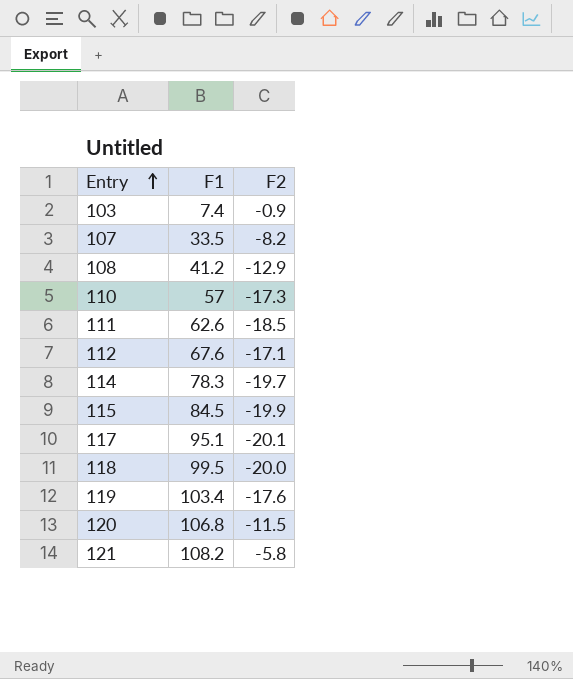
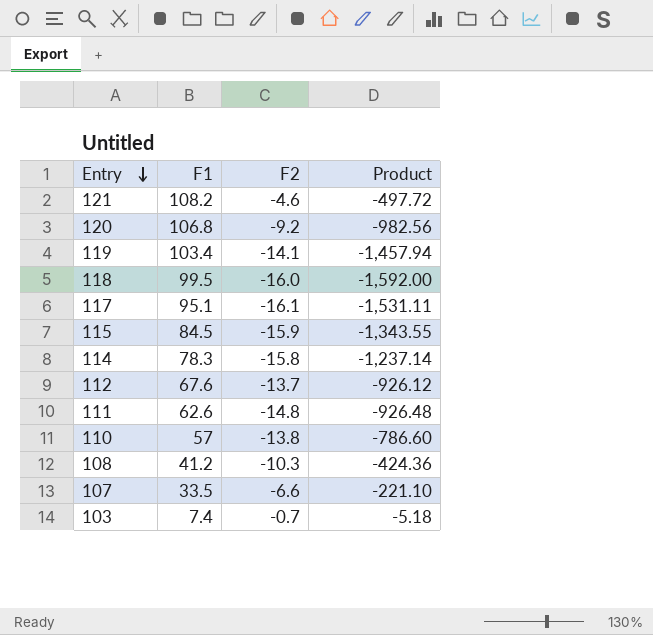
row order: Entry ascending -> Entry descending
column Product | formula: none -> [F1] * [F2]
121 | F2: -5.8 -> -4.6
120 | F2: -11.5 -> -9.2
119 | F2: -17.6 -> -14.1
118 | F2: -20.0 -> -16.0
117 | F2: -20.1 -> -16.1
115 | F2: -19.9 -> -15.9
114 | F2: -19.7 -> -15.8
112 | F2: -17.1 -> -13.7
111 | F2: -18.5 -> -14.8
110 | F2: -17.3 -> -13.8
108 | F2: -12.9 -> -10.3
107 | F2: -8.2 -> -6.6
103 | F2: -0.9 -> -0.7

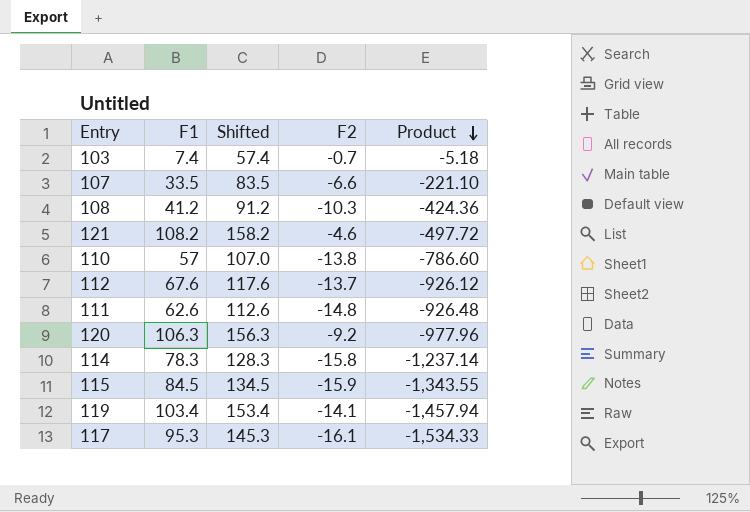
row order: Entry descending -> Product descending
column Shifted | formula: none -> [F1] + 50
row 118: 99.5 | -16.0 | -1,592.00 -> none
120 | F1: 106.8 -> 106.3
120 | Product: -982.56 -> -977.96
117 | F1: 95.1 -> 95.3
117 | Product: -1,531.11 -> -1,534.33

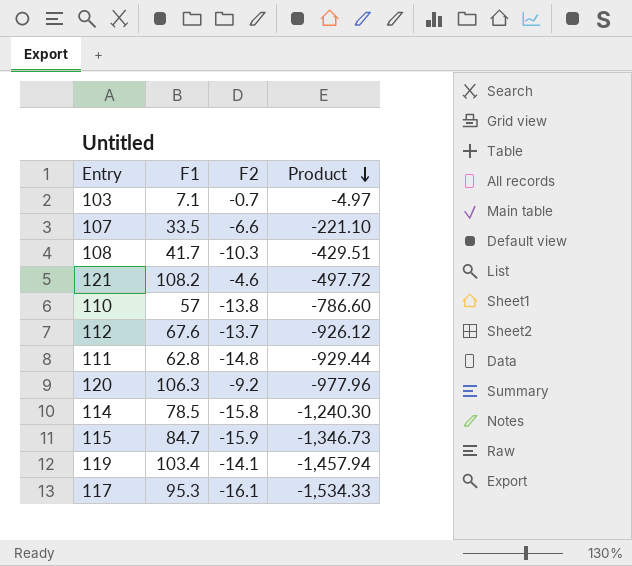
column Shifted | formula: [F1] + 50 -> none
103 | F1: 7.4 -> 7.1
103 | Product: -5.18 -> -4.97
108 | F1: 41.2 -> 41.7
108 | Product: -424.36 -> -429.51
111 | F1: 62.6 -> 62.8
111 | Product: -926.48 -> -929.44
114 | F1: 78.3 -> 78.5
114 | Product: -1,237.14 -> -1,240.30
115 | F1: 84.5 -> 84.7
115 | Product: -1,343.55 -> -1,346.73

